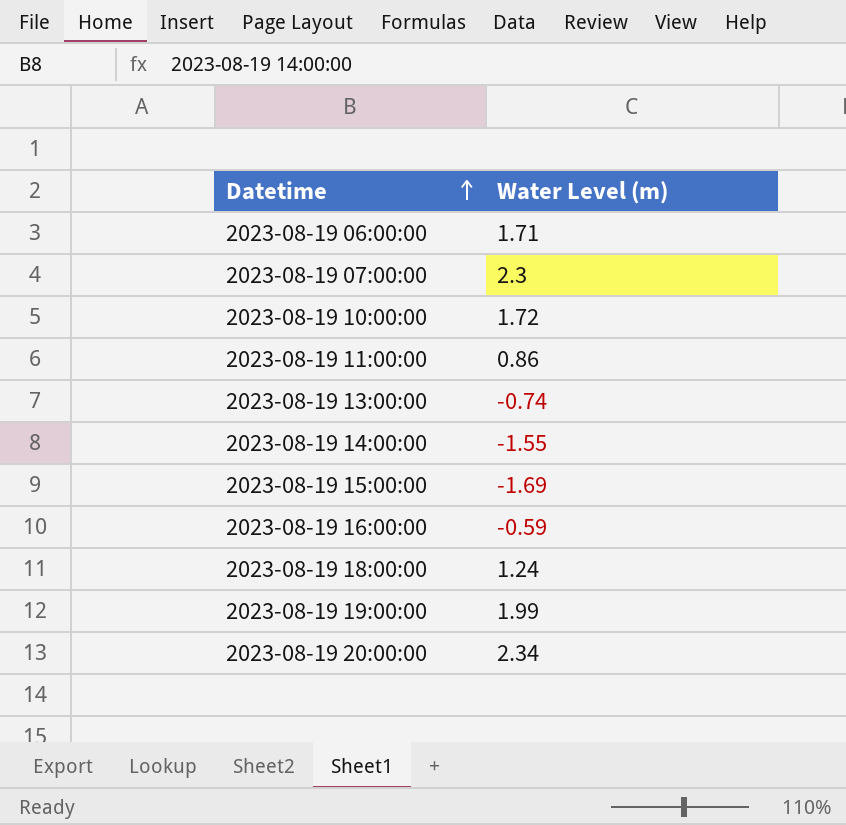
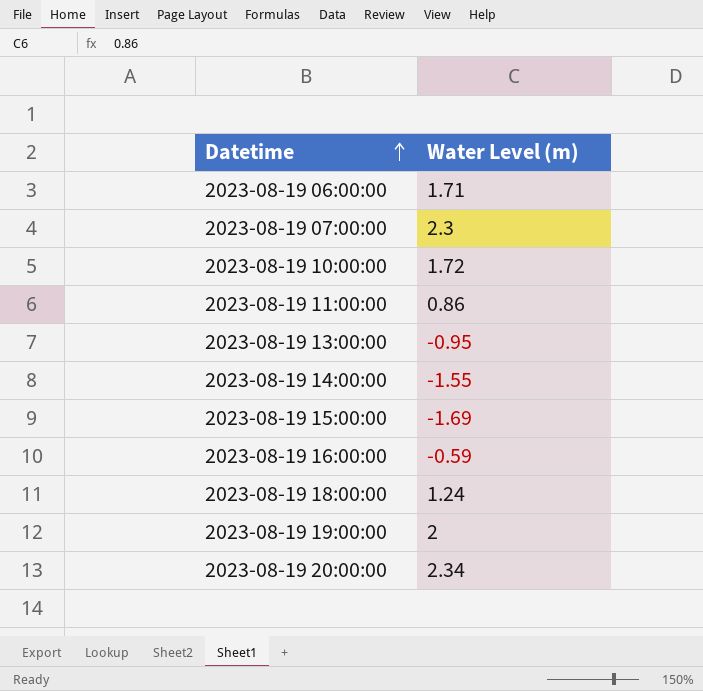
2023-08-19 13:00:00 | Water Level (m): -0.74 -> -0.95
2023-08-19 19:00:00 | Water Level (m): 1.99 -> 2

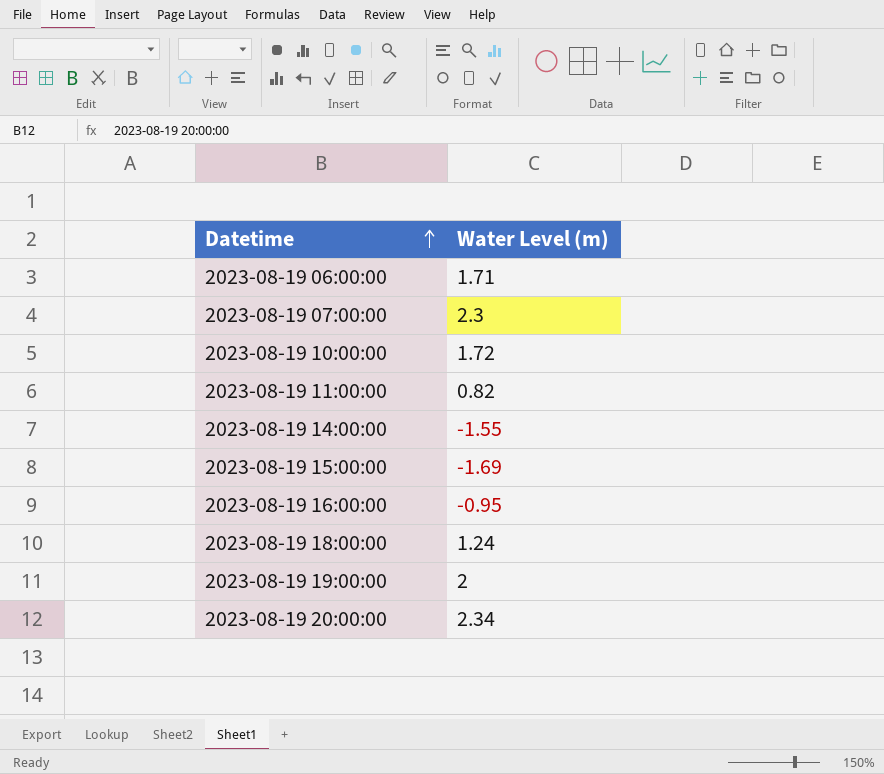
row 2023-08-19 13:00:00: -0.95 -> none
2023-08-19 11:00:00 | Water Level (m): 0.86 -> 0.82
2023-08-19 16:00:00 | Water Level (m): -0.59 -> -0.95

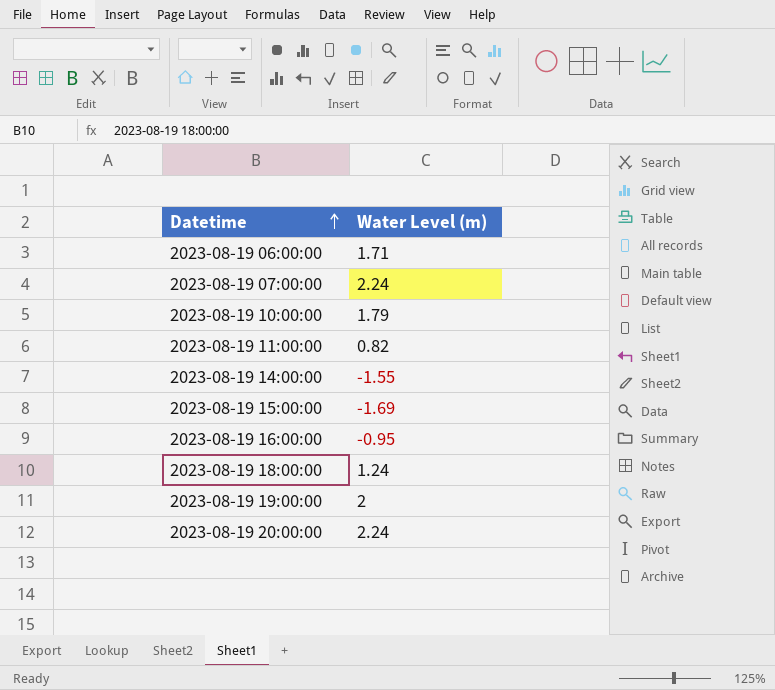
2023-08-19 07:00:00 | Water Level (m): 2.3 -> 2.24
2023-08-19 10:00:00 | Water Level (m): 1.72 -> 1.79
2023-08-19 20:00:00 | Water Level (m): 2.34 -> 2.24

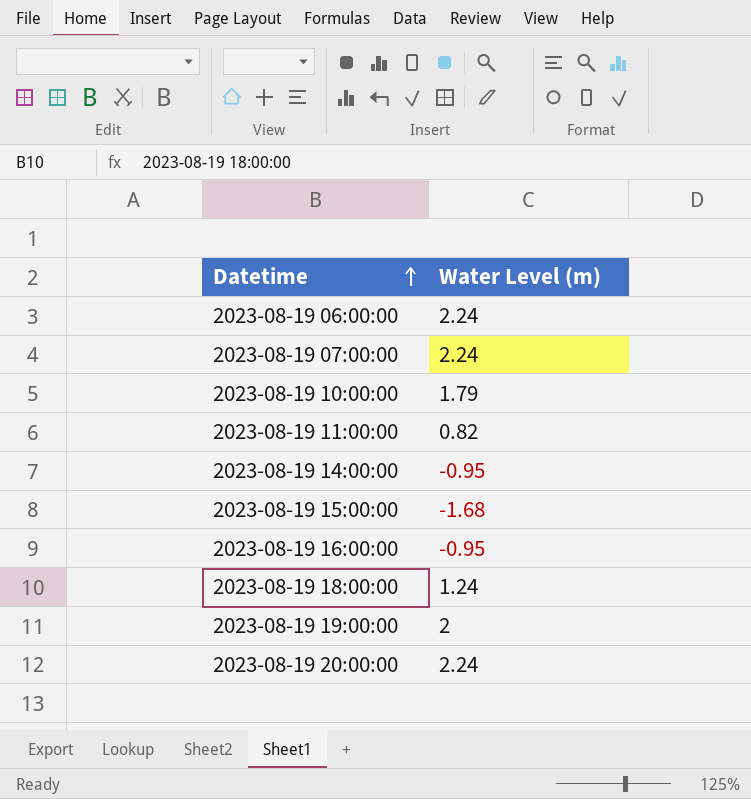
2023-08-19 06:00:00 | Water Level (m): 1.71 -> 2.24
2023-08-19 14:00:00 | Water Level (m): -1.55 -> -0.95
2023-08-19 15:00:00 | Water Level (m): -1.69 -> -1.68

